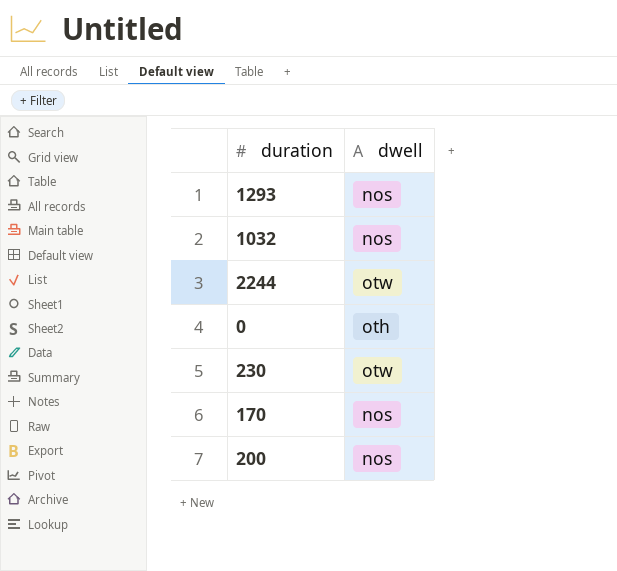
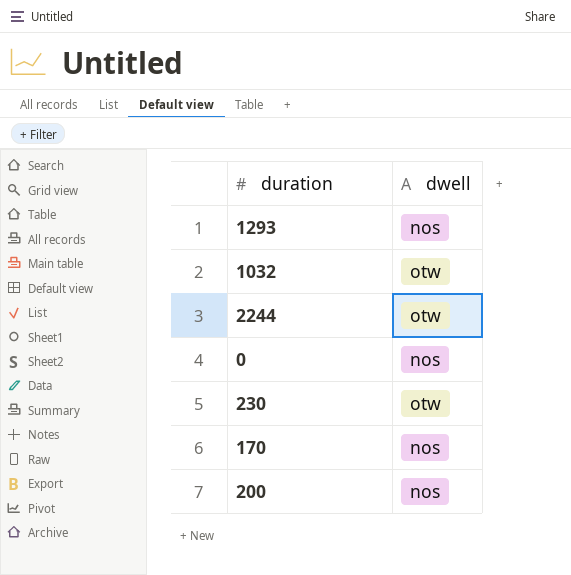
1032 | dwell: nos -> otw
0 | dwell: oth -> nos

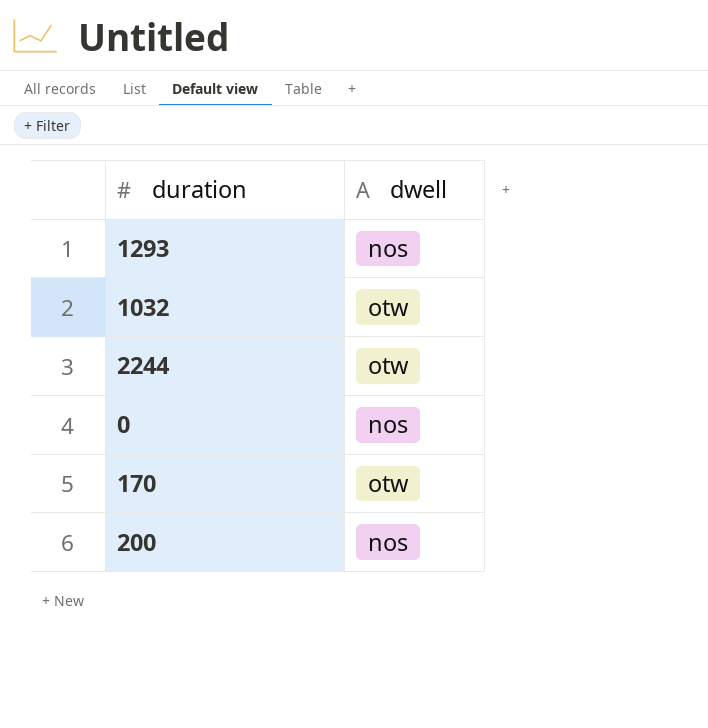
row 230: otw -> none
170 | dwell: nos -> otw

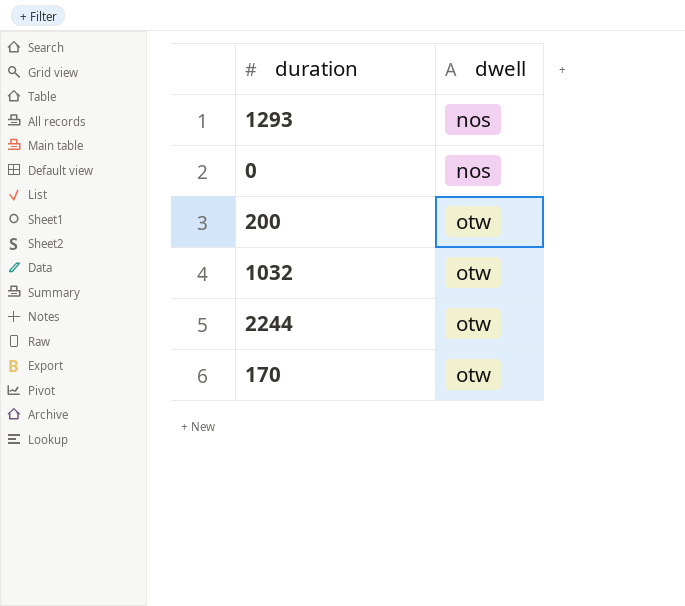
row order: none -> dwell ascending
200 | dwell: nos -> otw

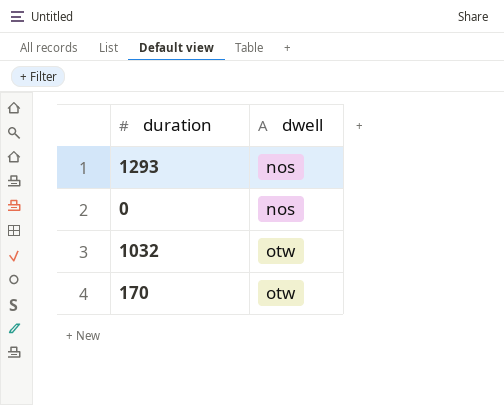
row 200: otw -> none
row 2244: otw -> none

